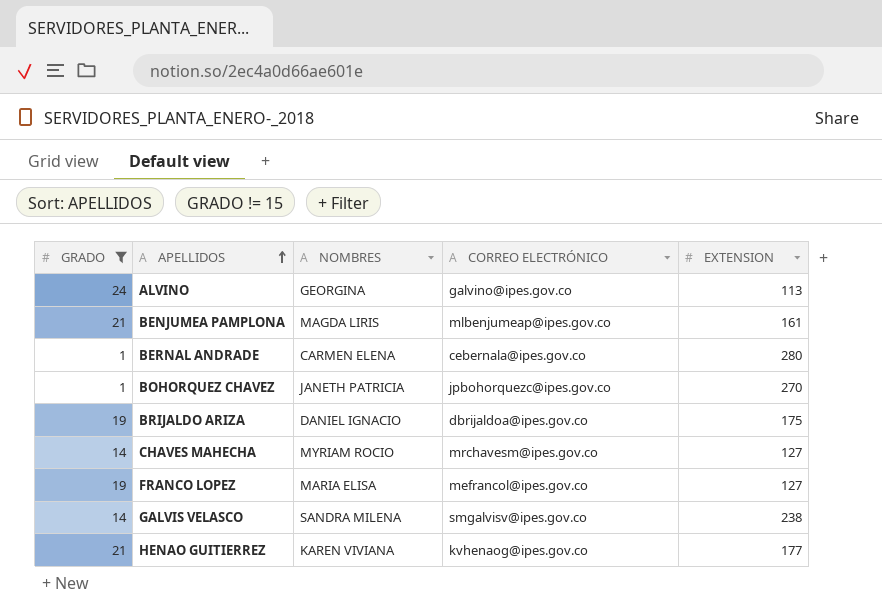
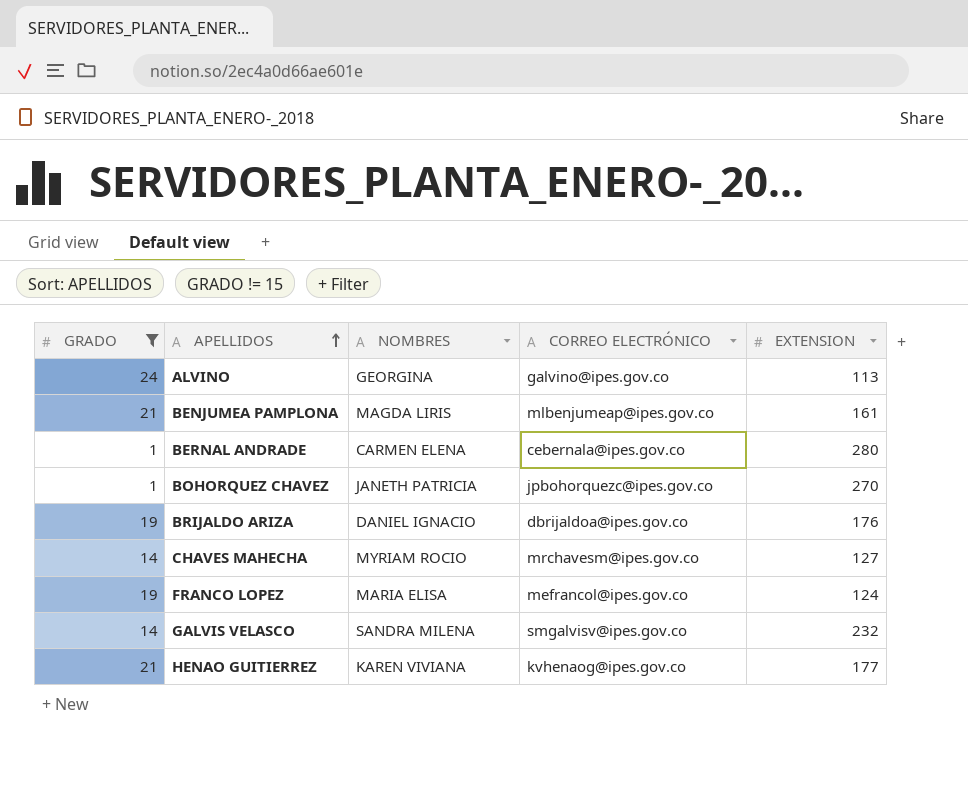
BRIJALDO ARIZA | EXTENSION: 175 -> 176
FRANCO LOPEZ | EXTENSION: 127 -> 124
GALVIS VELASCO | EXTENSION: 238 -> 232

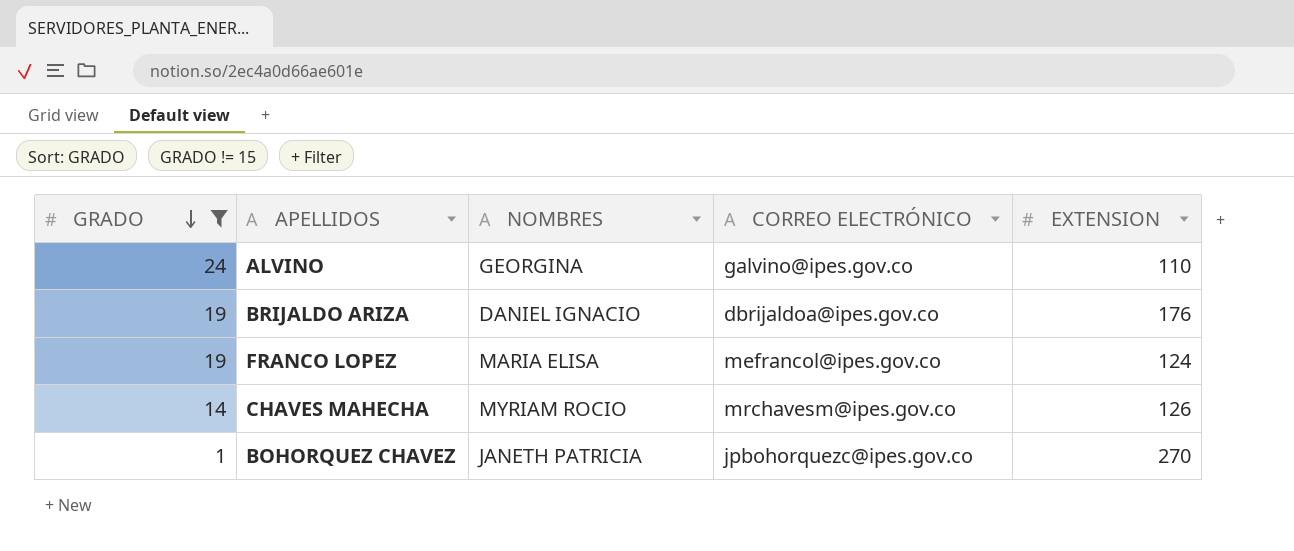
row order: APELLIDOS ascending -> GRADO descending
row BENJUMEA PAMPLONA: 21 | MAGDA LIRIS | mlbenjumeap@ipes.gov.co | 161 -> none
row BERNAL ANDRADE: 1 | CARMEN ELENA | cebernala@ipes.gov.co | 280 -> none
row GALVIS VELASCO: 14 | SANDRA MILENA | smgalvisv@ipes.gov.co | 232 -> none
row HENAO GUITIERREZ: 21 | KAREN VIVIANA | kvhenaog@ipes.gov.co | 177 -> none
ALVINO | EXTENSION: 113 -> 110
CHAVES MAHECHA | EXTENSION: 127 -> 126

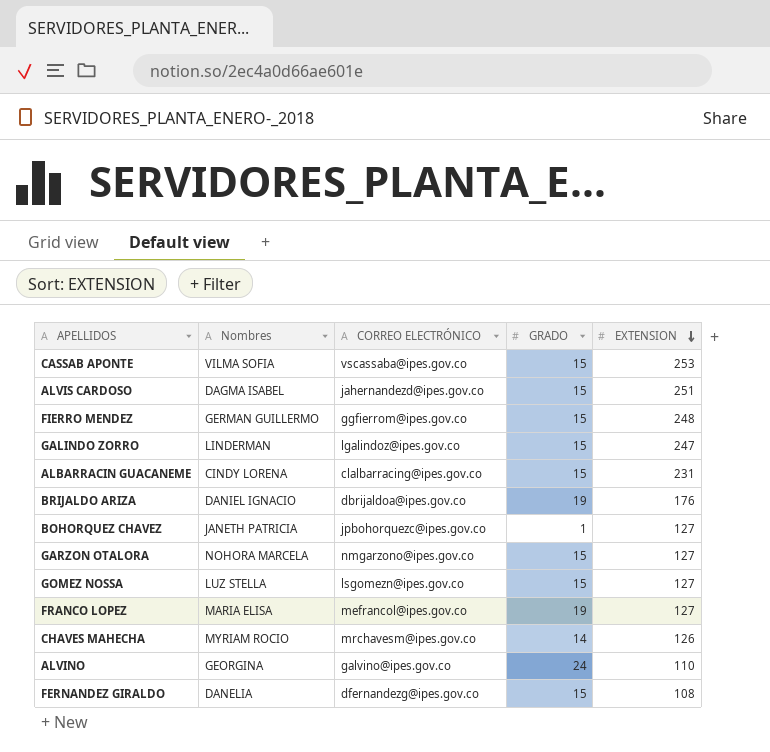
filter: GRADO != 15 -> none
row order: GRADO descending -> EXTENSION descending
column name: NOMBRES -> Nombres
column GRADO | position: 1 -> 4
BOHORQUEZ CHAVEZ | EXTENSION: 270 -> 127
FRANCO LOPEZ | EXTENSION: 124 -> 127

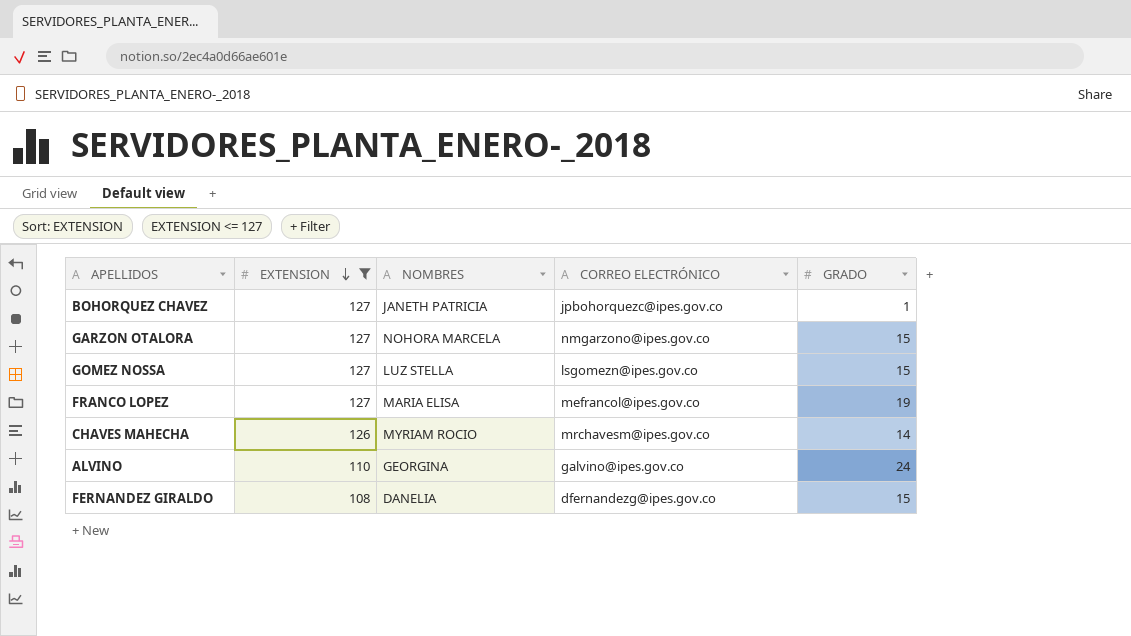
filter: none -> EXTENSION <= 127
column EXTENSION | position: 5 -> 2
column name: Nombres -> NOMBRES

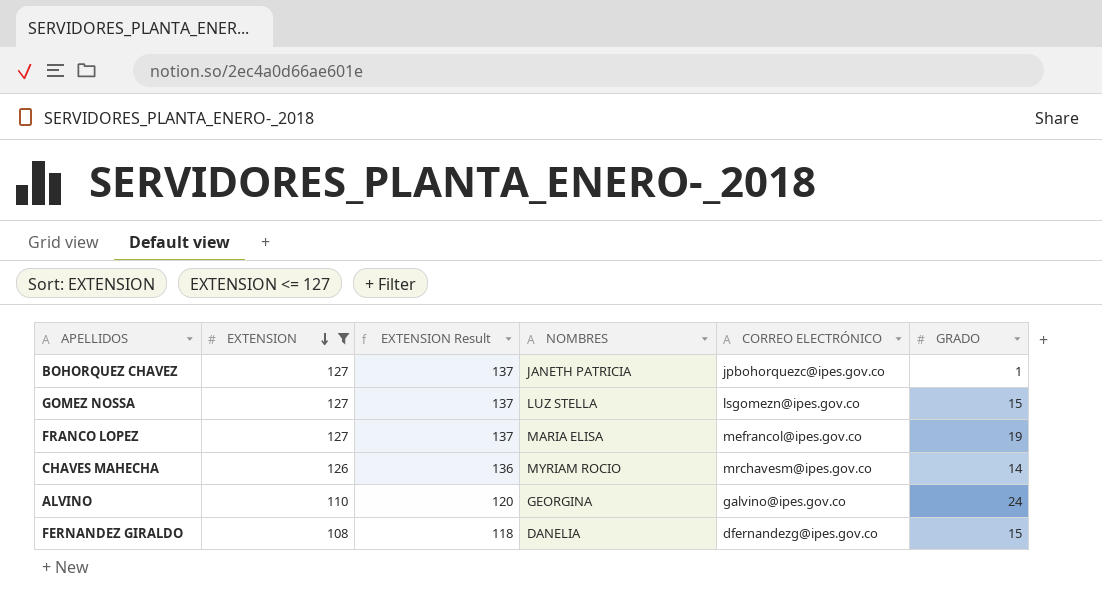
column EXTENSION Result | formula: none -> [EXTENSION] + 10
row GARZON OTALORA: 127 | NOHORA MARCELA | nmgarzono@ipes.gov.co | 15 -> none

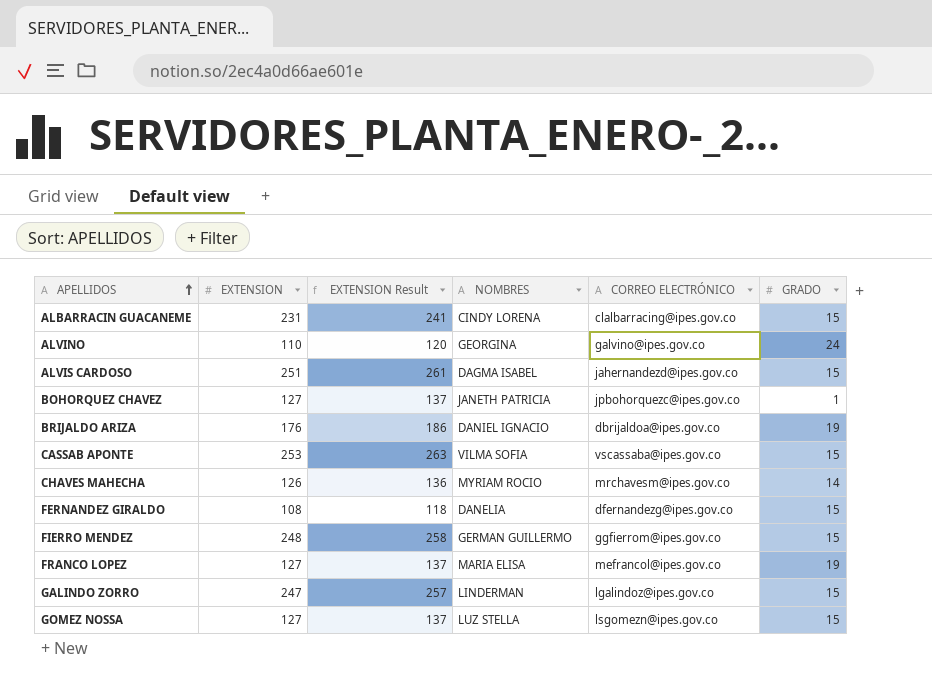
filter: EXTENSION <= 127 -> none
row order: EXTENSION descending -> APELLIDOS ascending

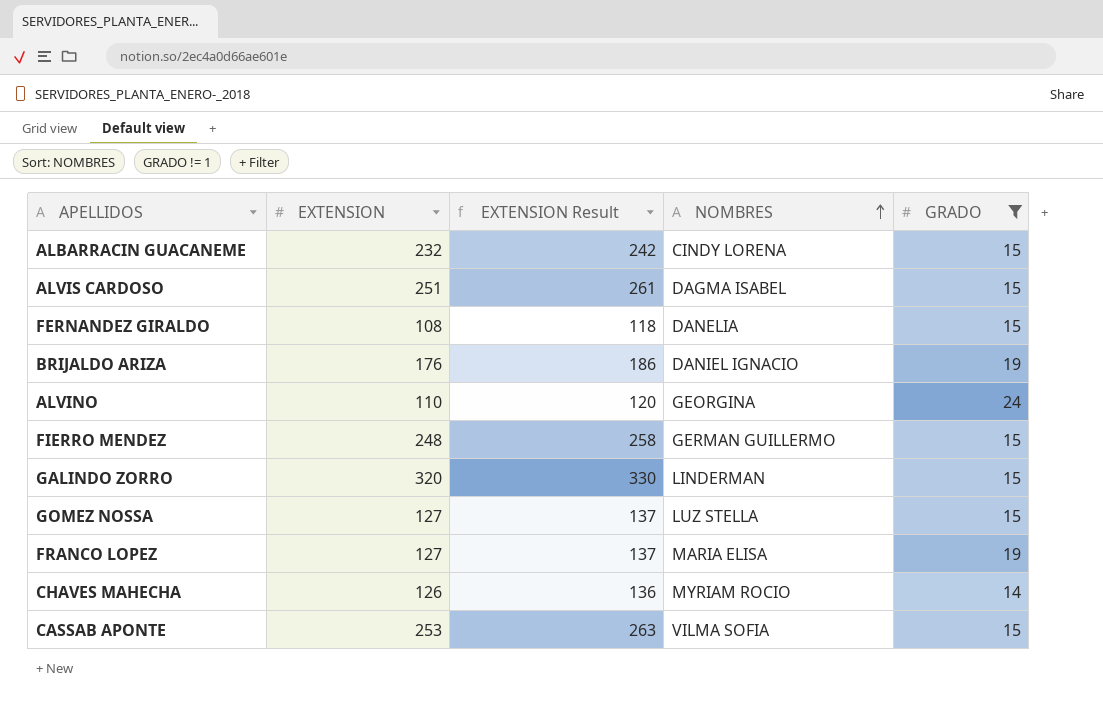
filter: none -> GRADO != 1
row order: APELLIDOS ascending -> NOMBRES ascending
column CORREO ELECTRÓNICO | position: 5 -> none
ALBARRACIN GUACANEME | EXTENSION: 231 -> 232
ALBARRACIN GUACANEME | EXTENSION Result: 241 -> 242
GALINDO ZORRO | EXTENSION: 247 -> 320
GALINDO ZORRO | EXTENSION Result: 257 -> 330

